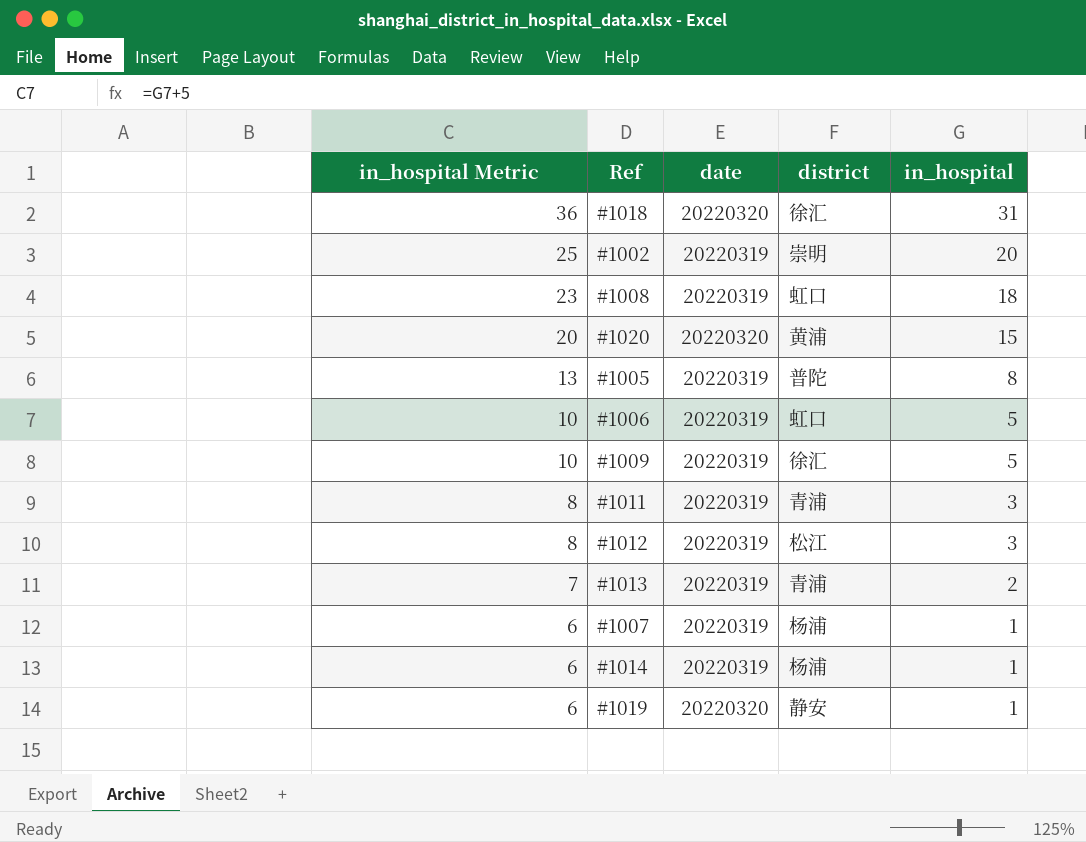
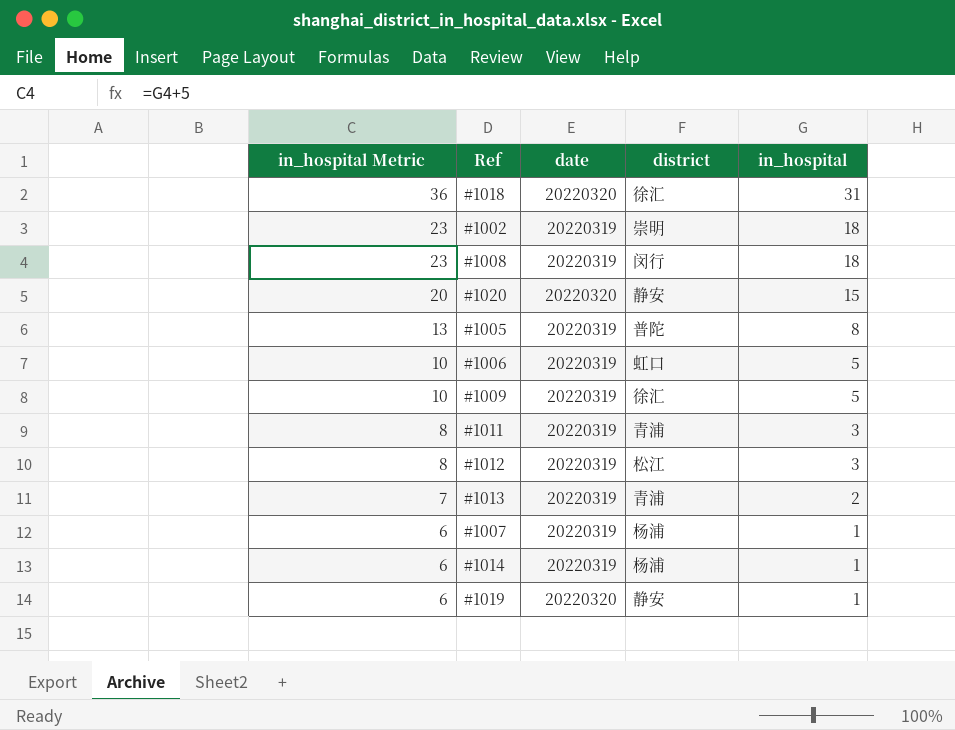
#1002 | in_hospital Metric: 25 -> 23
#1002 | in_hospital: 20 -> 18
#1008 | district: 虹口 -> 闵行
#1020 | district: 黄浦 -> 静安

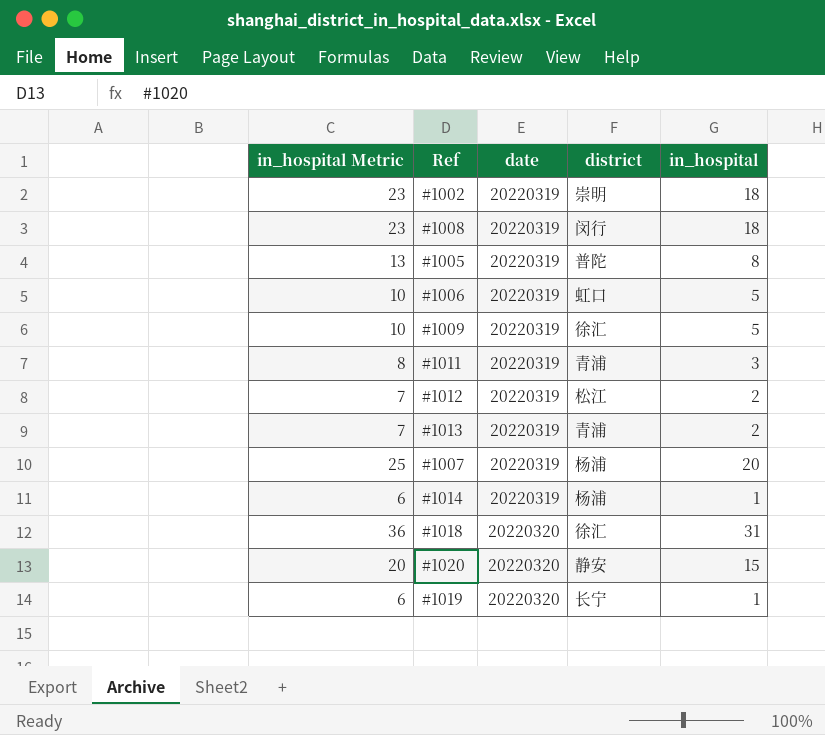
row order: in_hospital Metric descending -> date ascending
#1012 | in_hospital Metric: 8 -> 7
#1012 | in_hospital: 3 -> 2
#1007 | in_hospital Metric: 6 -> 25
#1007 | in_hospital: 1 -> 20
#1019 | district: 静安 -> 长宁

